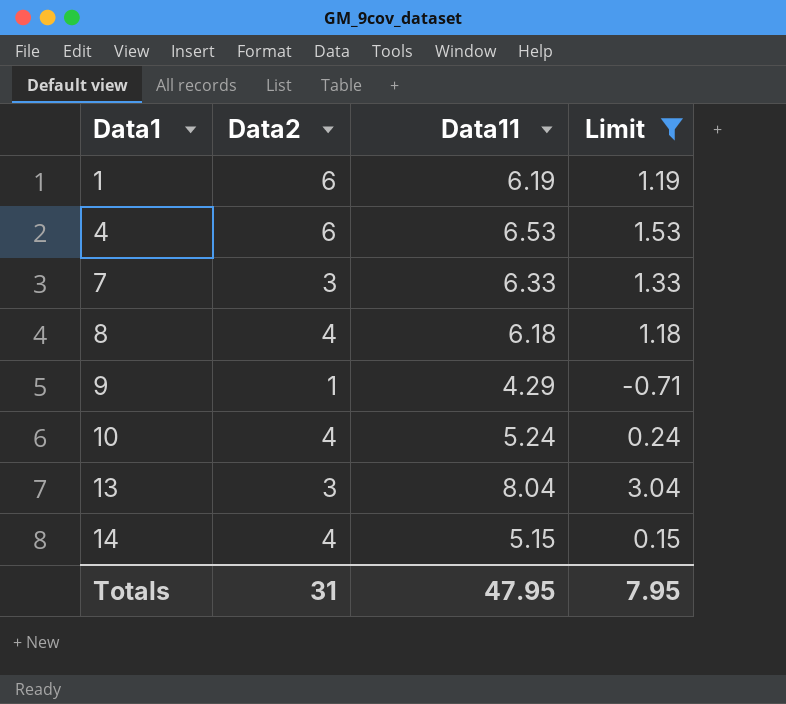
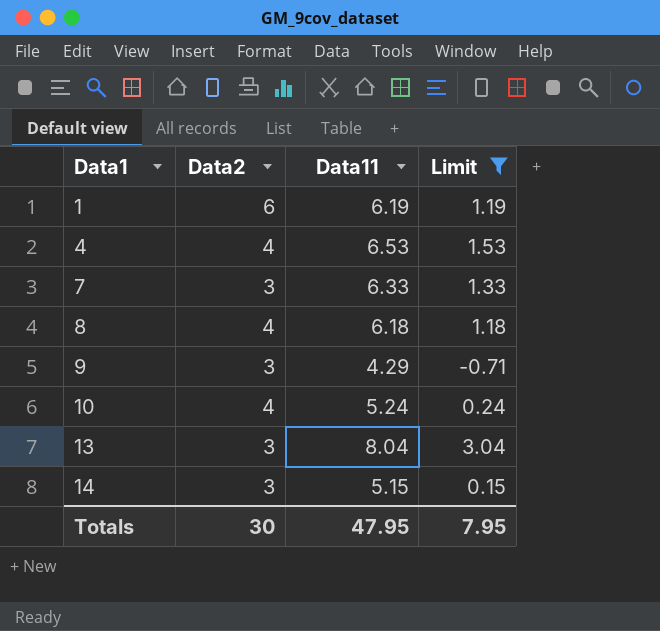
4 | Data2: 6 -> 4
9 | Data2: 1 -> 3
14 | Data2: 4 -> 3
Totals | Data2: 31 -> 30

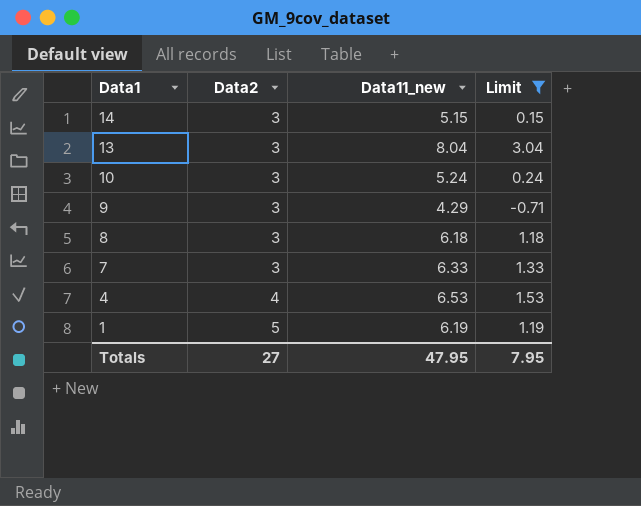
row order: Data1 ascending -> Data1 descending
column name: Data11 -> Data11_new
10 | Data2: 4 -> 3
8 | Data2: 4 -> 3
1 | Data2: 6 -> 5
Totals | Data2: 30 -> 27

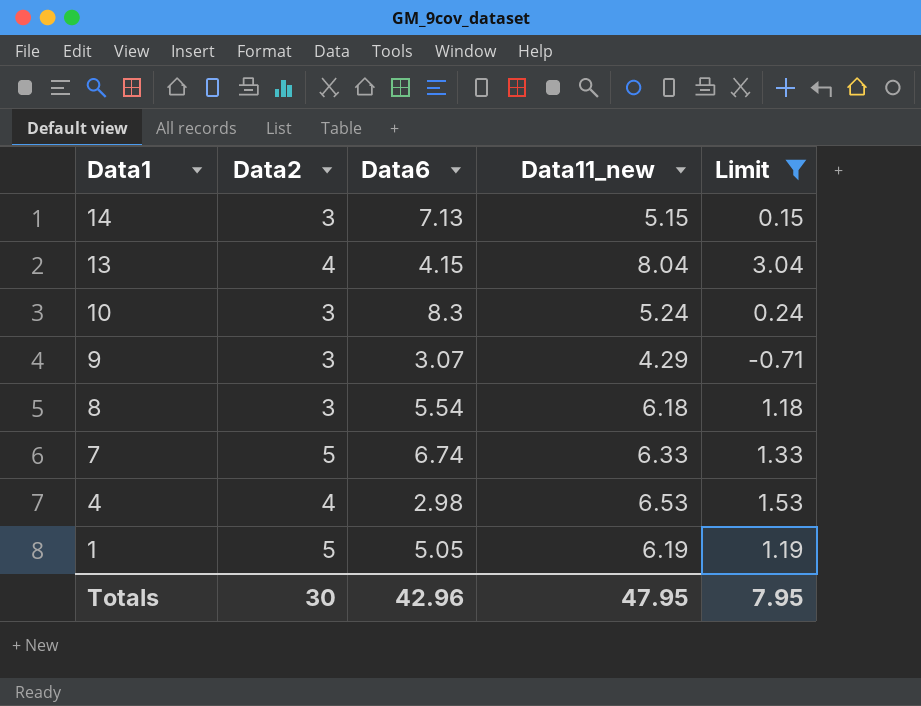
column Data6 | position: none -> 3
13 | Data2: 3 -> 4
7 | Data2: 3 -> 5
Totals | Data2: 27 -> 30

